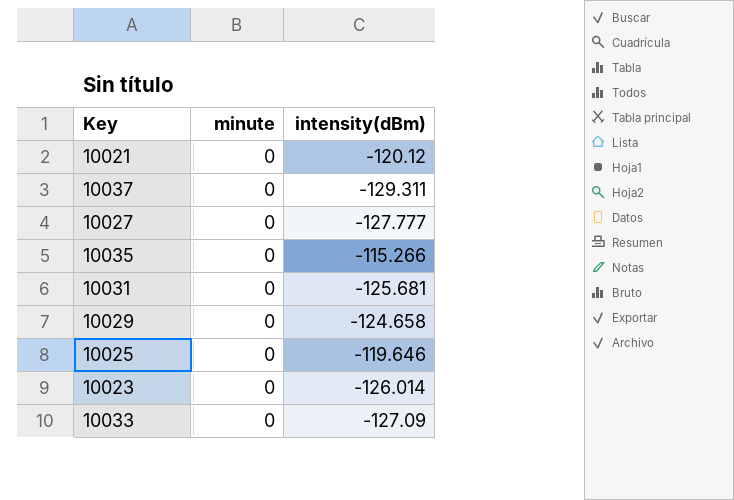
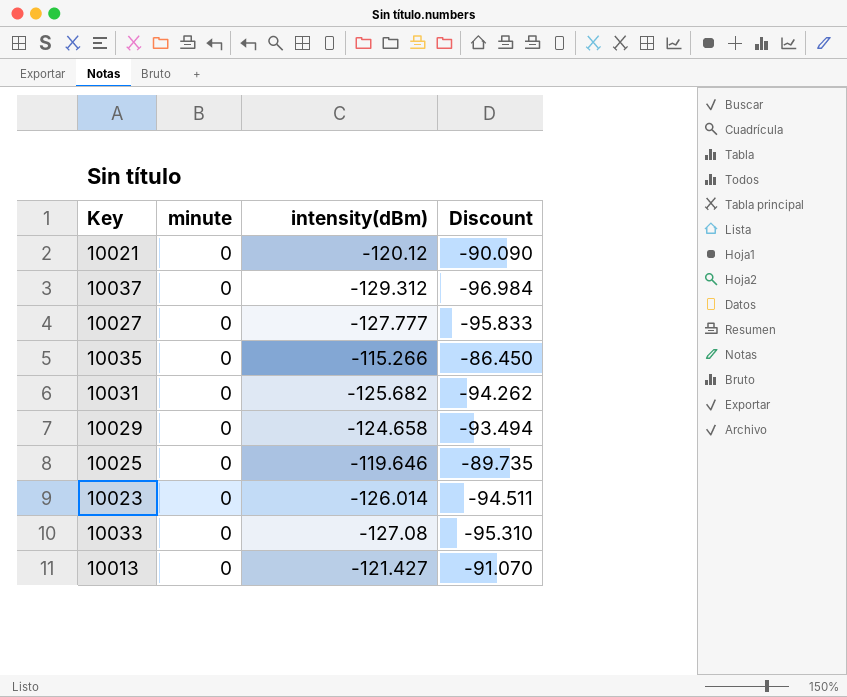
column Discount | formula: none -> [intensity(dBm)] * 0.75
10037 | intensity(dBm): -129.311 -> -129.312
10031 | intensity(dBm): -125.681 -> -125.682
10033 | intensity(dBm): -127.09 -> -127.08
row 10013: none -> 0 | -121.427 | -91.070

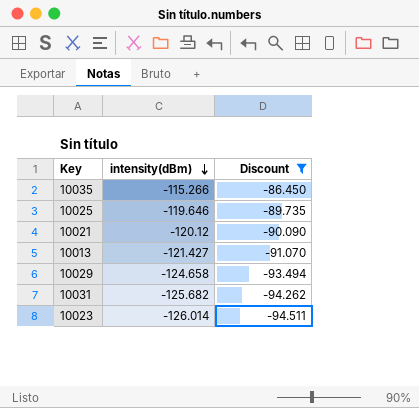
filter: none -> Discount >= -94.511
row order: none -> intensity(dBm) descending
column minute | position: 2 -> none

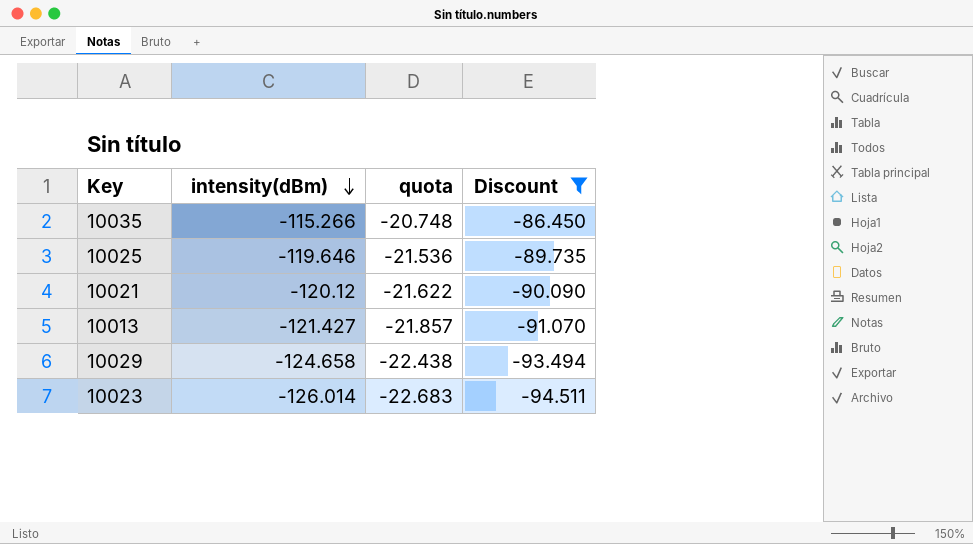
column quota | formula: none -> [intensity(dBm)] * 0.18
row 10031: -125.682 | -94.262 -> none

